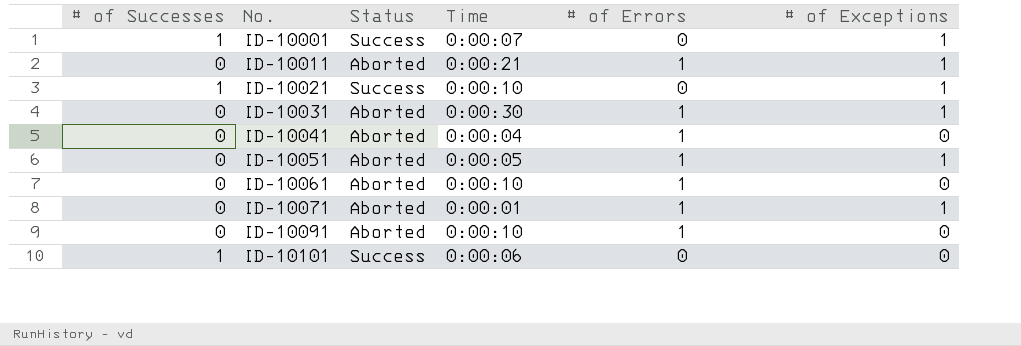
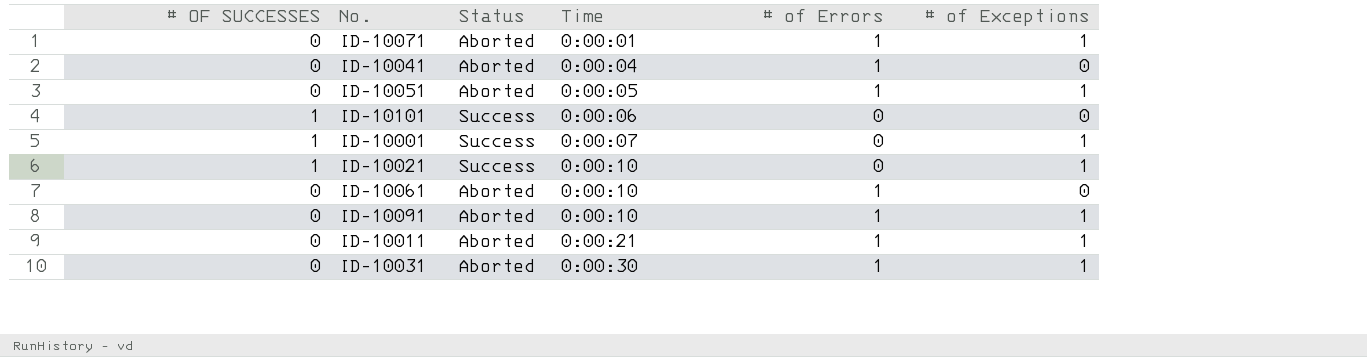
row order: No. ascending -> Time ascending
column name: # of Successes -> # OF SUCCESSES
ID-10091 | # of Exceptions: 0 -> 1

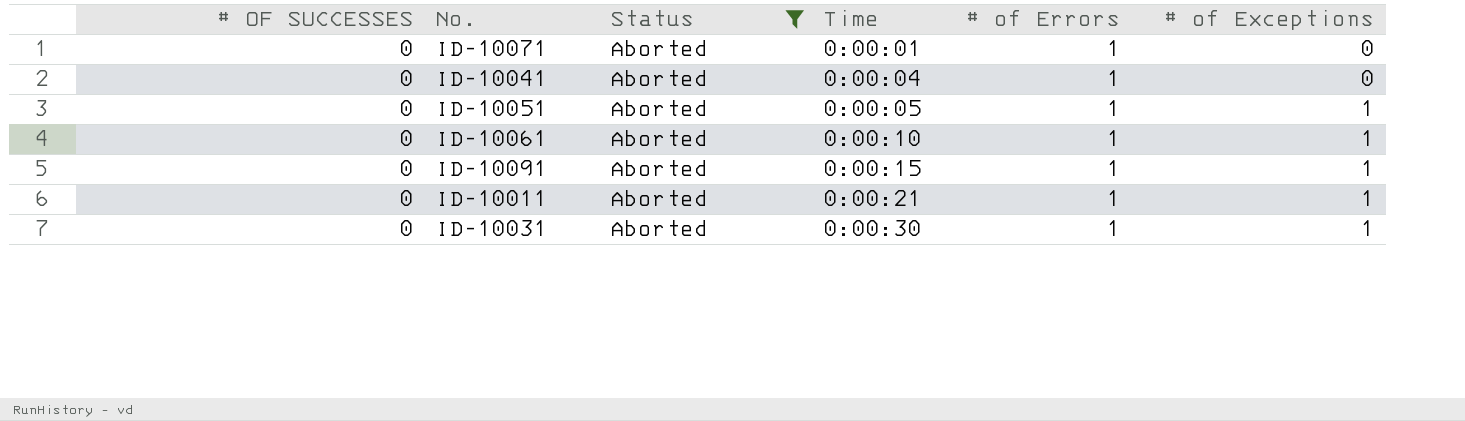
filter: none -> Status = Aborted
ID-10071 | # of Exceptions: 1 -> 0
ID-10061 | # of Exceptions: 0 -> 1
ID-10091 | Time: 0:00:10 -> 0:00:15

